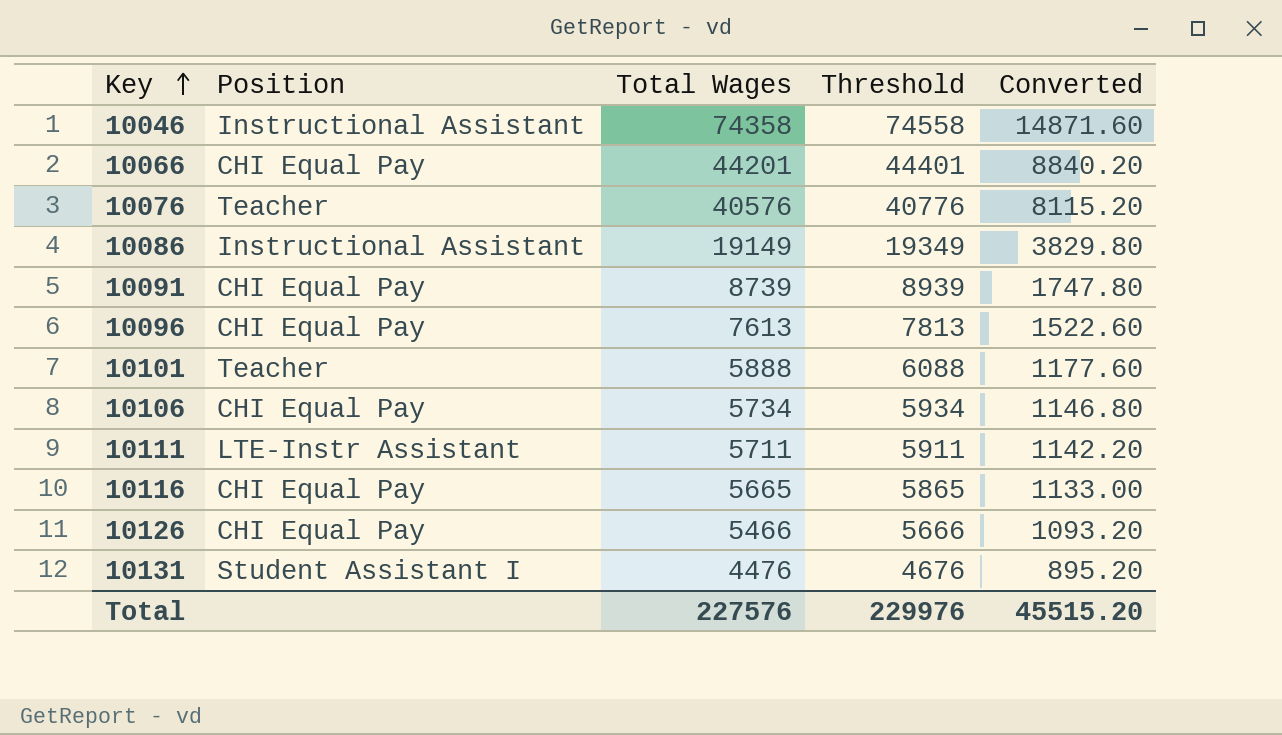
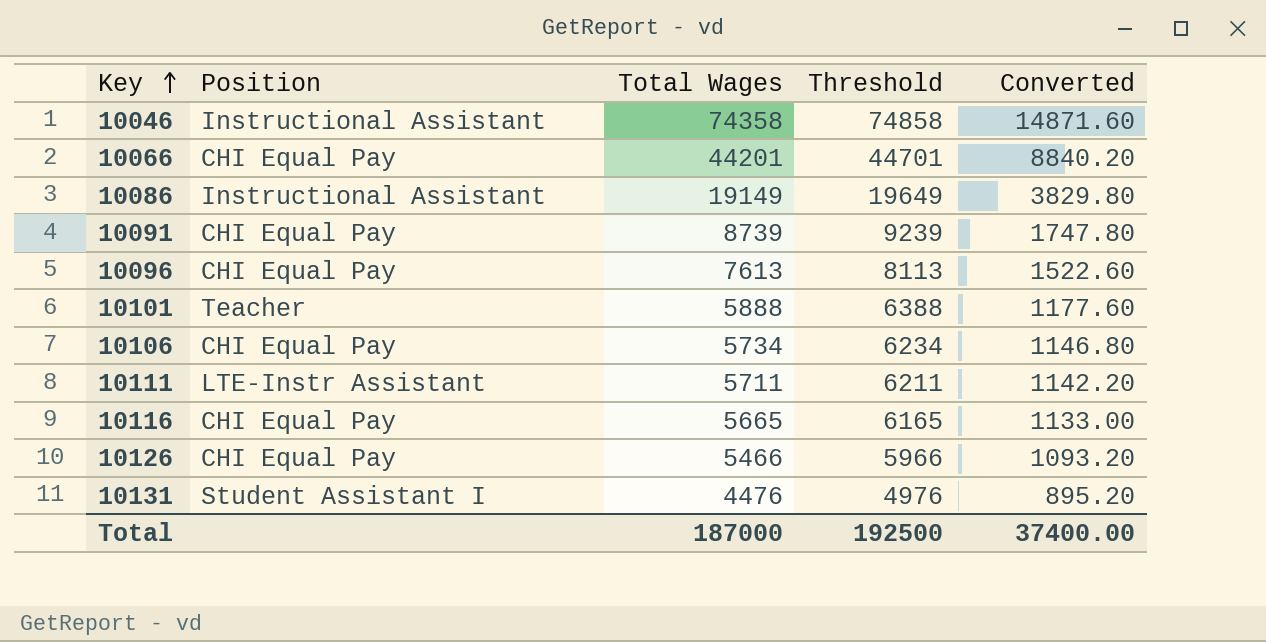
column Threshold | formula: [Total Wages] + 200 -> [Total Wages] + 500
row 10076: Teacher | 40576 | 40776 | 8115.20 -> none
Total | Total Wages: 227576 -> 187000
Total | Threshold: 229976 -> 192500
Total | Converted: 45515.20 -> 37400.00

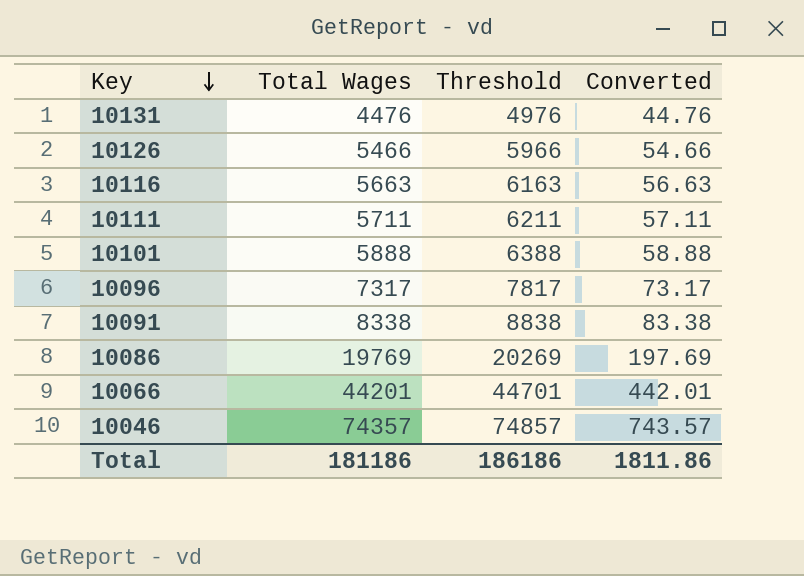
row order: Key ascending -> Key descending
column Position | position: 2 -> none
column Converted | formula: [Total Wages] * 0.2 -> [Total Wages] * 0.01
row 10106: CHI Equal Pay | 5734 | 6234 | 1146.80 -> none
10116 | Total Wages: 5665 -> 5663
10116 | Threshold: 6165 -> 6163
10096 | Total Wages: 7613 -> 7317
10096 | Threshold: 8113 -> 7817
10091 | Total Wages: 8739 -> 8338
10091 | Threshold: 9239 -> 8838
10086 | Total Wages: 19149 -> 19769
10086 | Threshold: 19649 -> 20269
10046 | Total Wages: 74358 -> 74357
10046 | Threshold: 74858 -> 74857
Total | Total Wages: 187000 -> 181186
Total | Threshold: 192500 -> 186186
Total | Converted: 37400.00 -> 1811.86

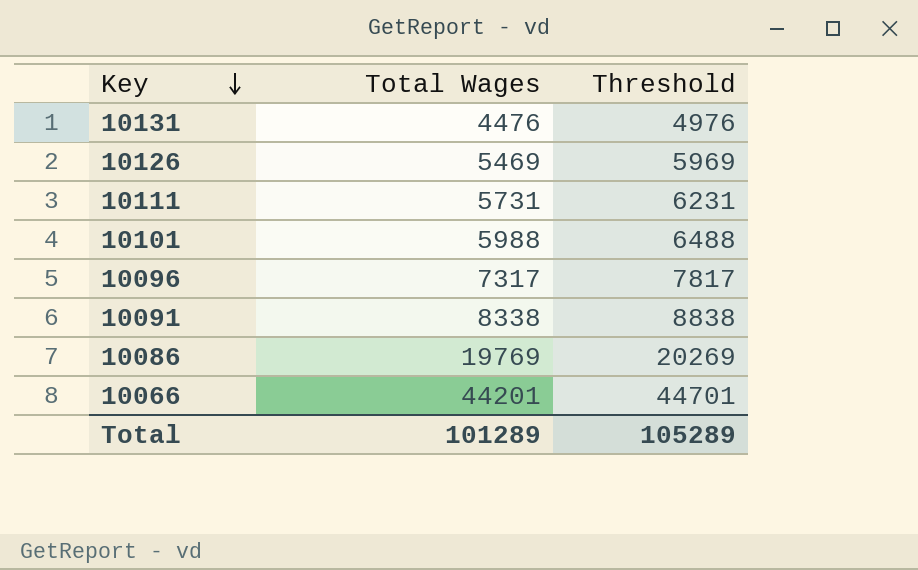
column Converted | formula: [Total Wages] * 0.01 -> none
row 10116: 5663 | 6163 | 56.63 -> none
row 10046: 74357 | 74857 | 743.57 -> none
10126 | Total Wages: 5466 -> 5469
10126 | Threshold: 5966 -> 5969
10111 | Total Wages: 5711 -> 5731
10111 | Threshold: 6211 -> 6231
10101 | Total Wages: 5888 -> 5988
10101 | Threshold: 6388 -> 6488
Total | Total Wages: 181186 -> 101289
Total | Threshold: 186186 -> 105289

